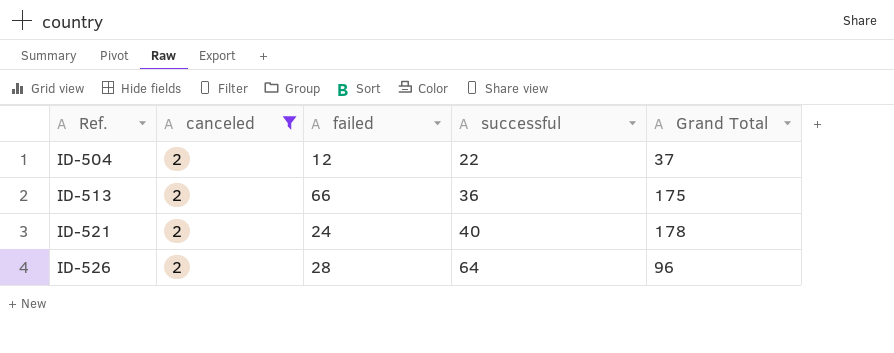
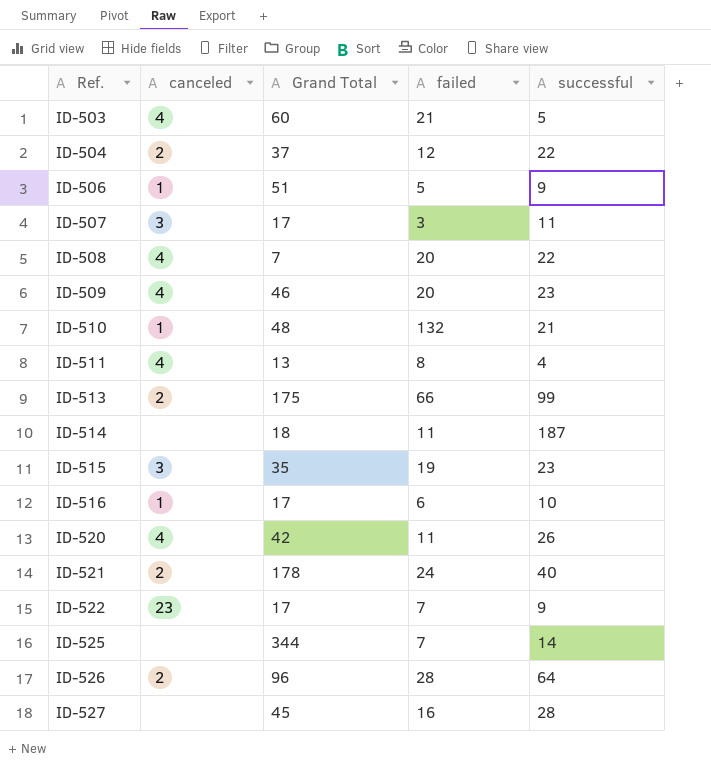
filter: canceled = 2 -> none
column Grand Total | position: 5 -> 3
ID-513 | successful: 36 -> 99

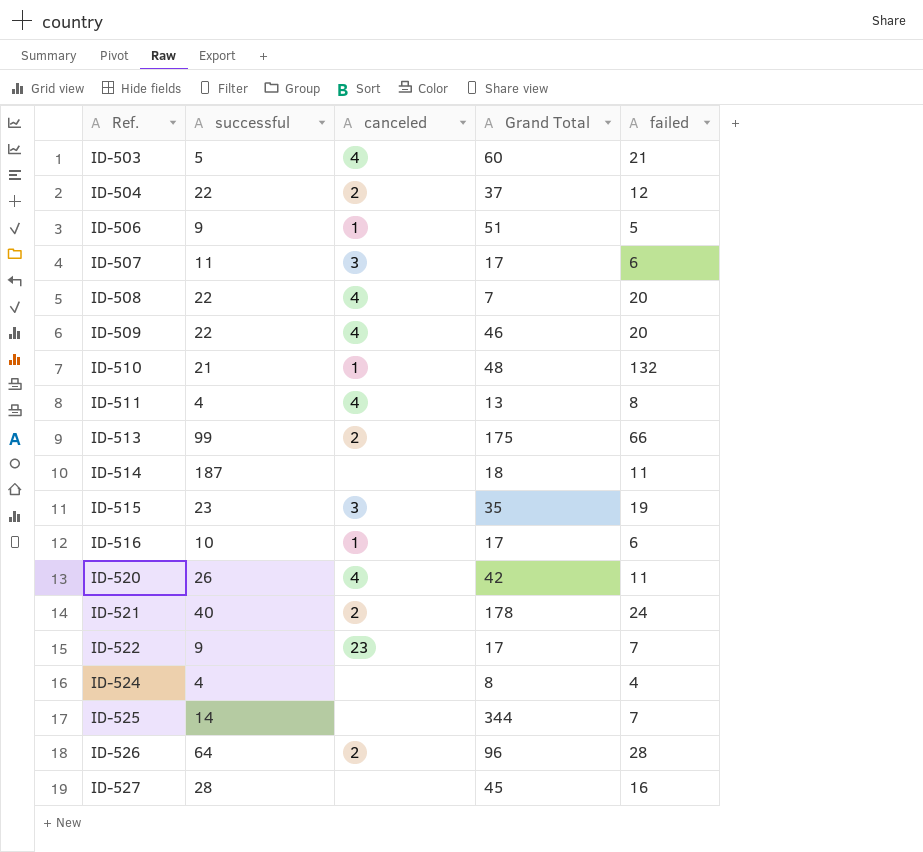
column successful | position: 5 -> 2
ID-507 | failed: 3 -> 6
ID-509 | successful: 23 -> 22
row ID-524: none -> 4 | none | 8 | 4

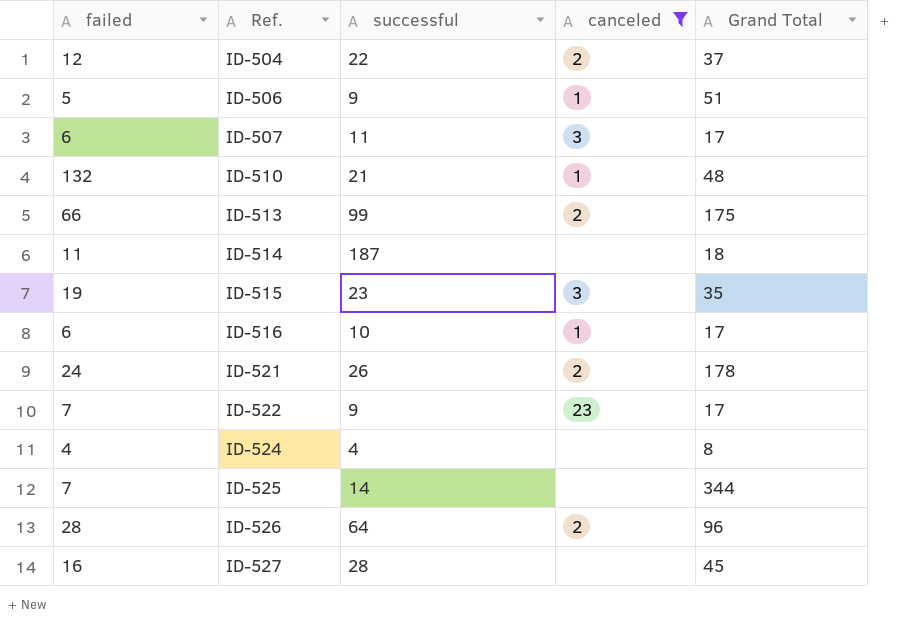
filter: none -> canceled != 4
column failed | position: 5 -> 1
ID-521 | successful: 40 -> 26

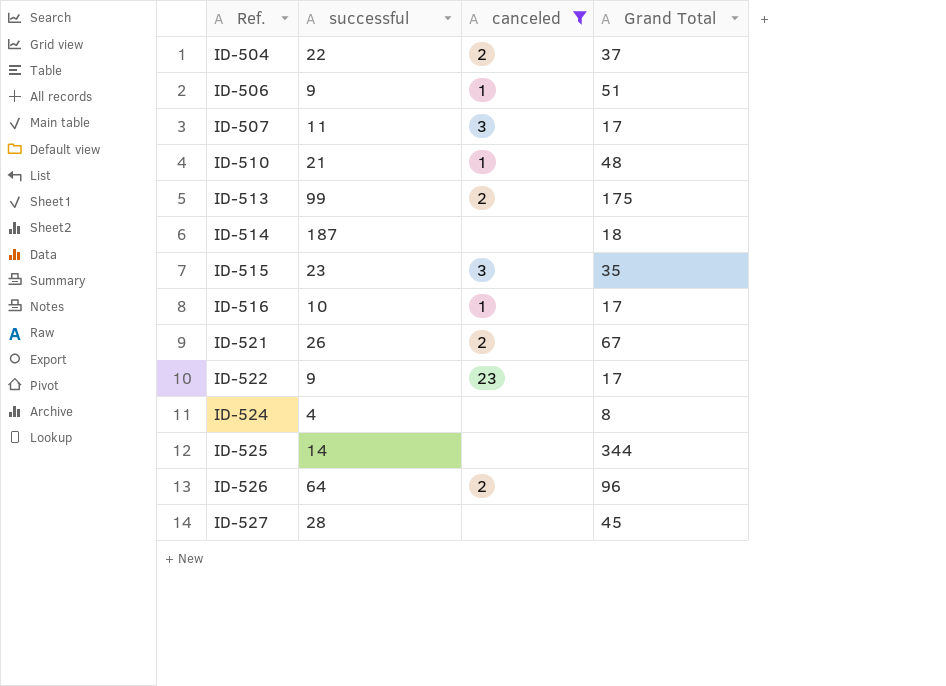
column failed | position: 1 -> none
ID-521 | Grand Total: 178 -> 67

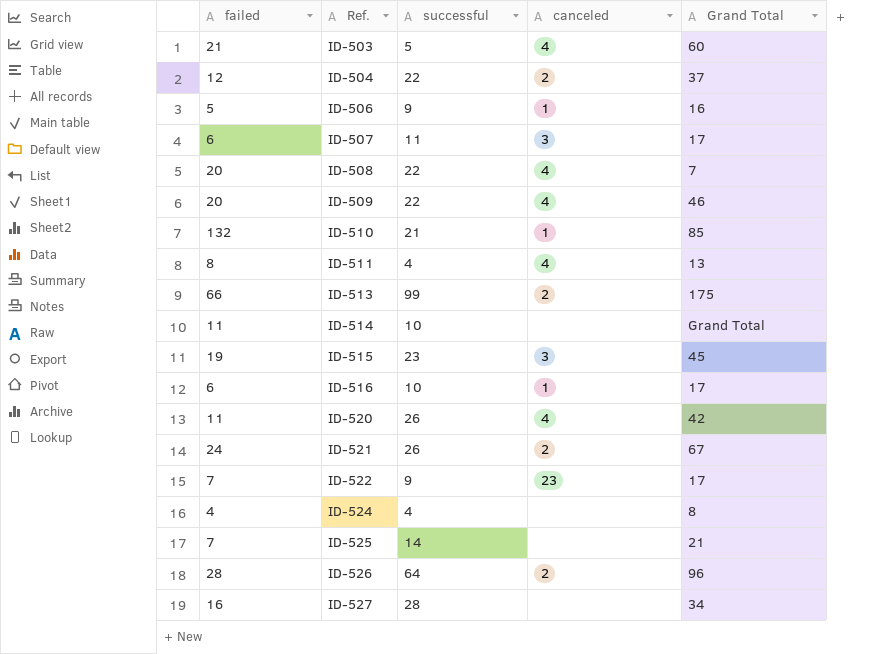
filter: canceled != 4 -> none
column failed | position: none -> 1
ID-506 | Grand Total: 51 -> 16
ID-510 | Grand Total: 48 -> 85
ID-514 | successful: 187 -> 10
ID-514 | Grand Total: 18 -> Grand Total
ID-515 | Grand Total: 35 -> 45
ID-525 | Grand Total: 344 -> 21
ID-527 | Grand Total: 45 -> 34

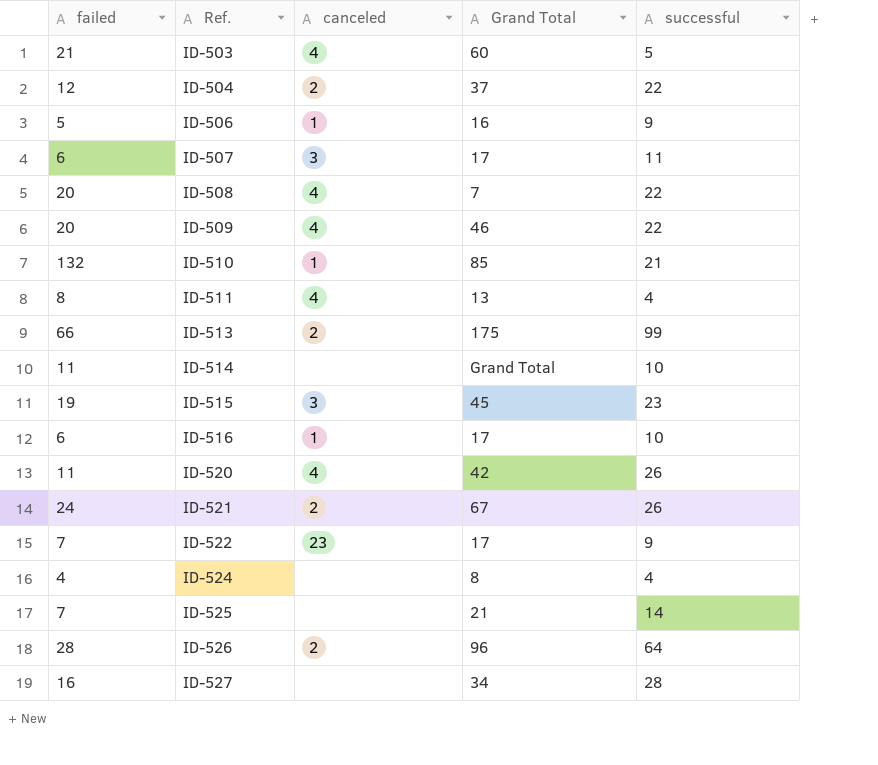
column successful | position: 3 -> 5

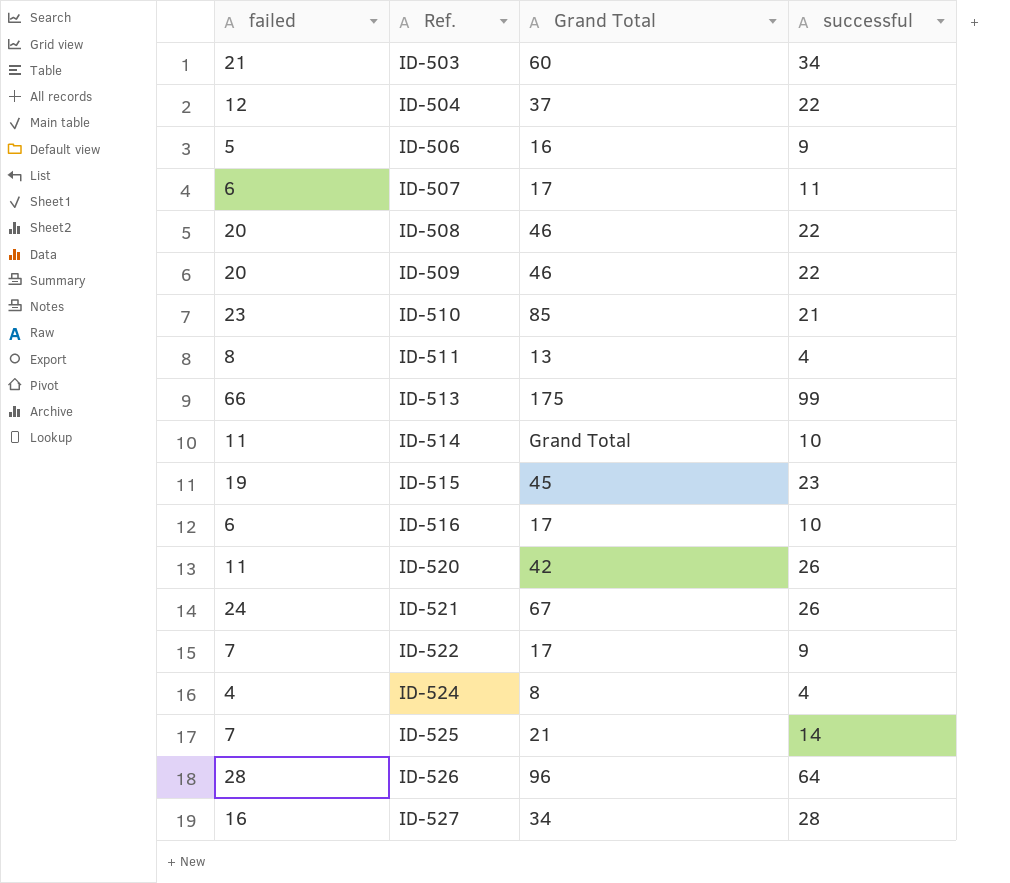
column canceled | position: 3 -> none
ID-503 | successful: 5 -> 34
ID-508 | Grand Total: 7 -> 46
ID-510 | failed: 132 -> 23

